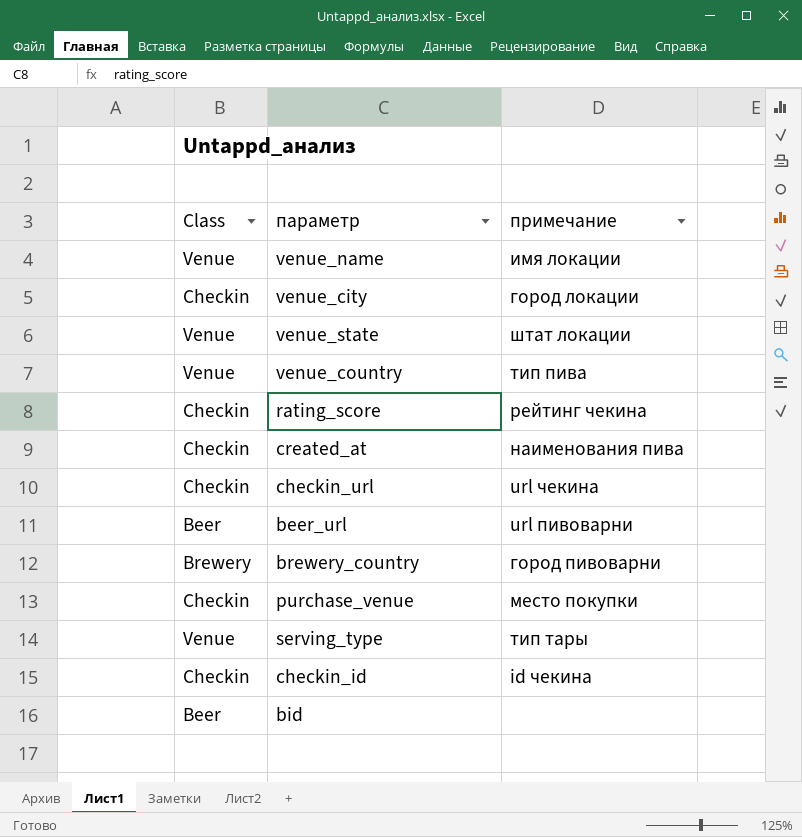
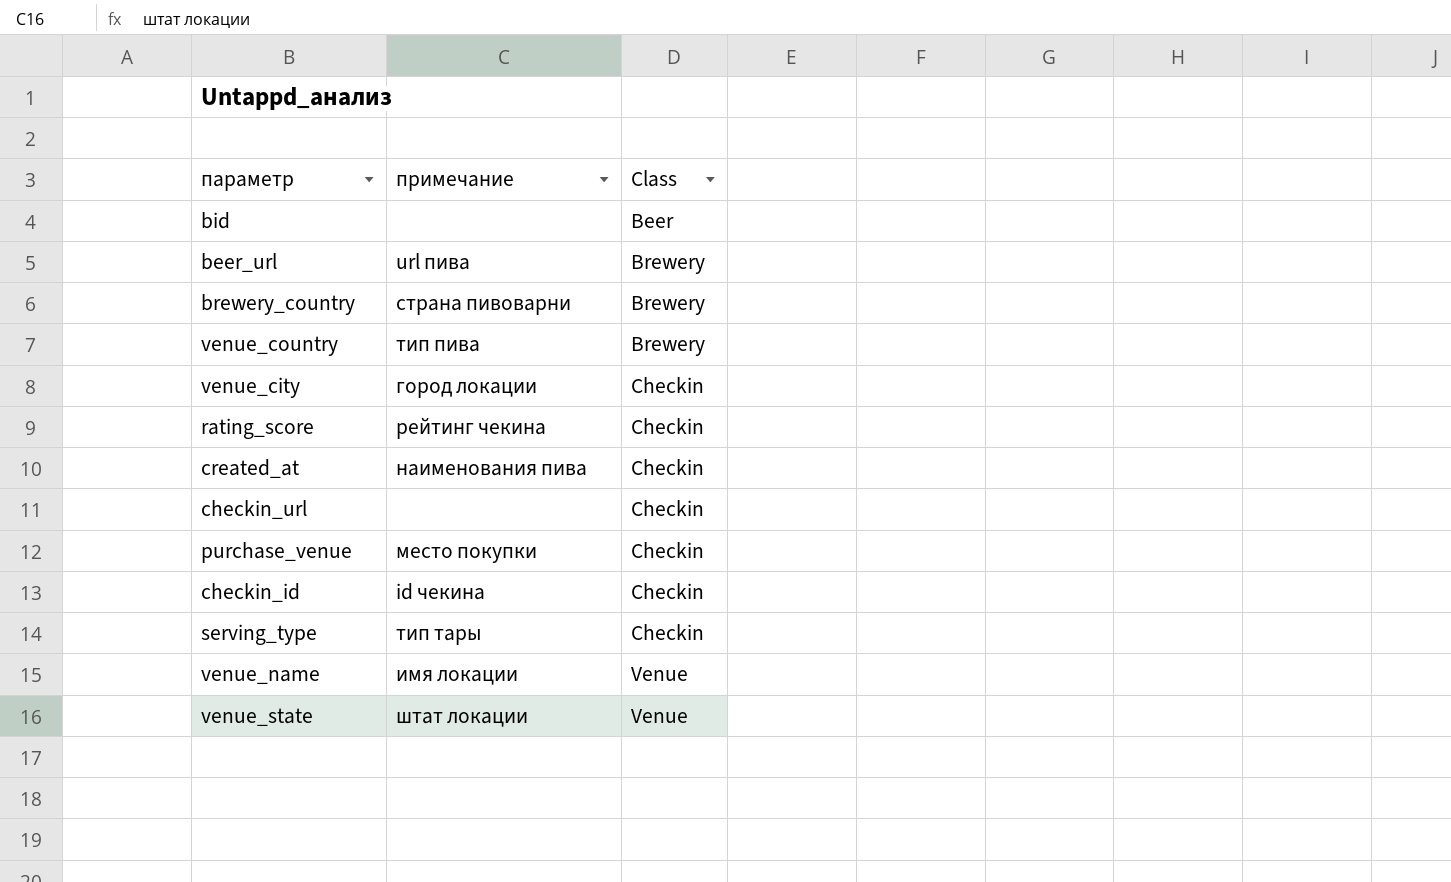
row order: none -> Class ascending
column Class | position: 1 -> 3
beer_url | примечание: url пивоварни -> url пива
beer_url | Class: Beer -> Brewery
brewery_country | примечание: город пивоварни -> страна пивоварни
venue_country | Class: Venue -> Brewery
checkin_url | примечание: url чекина -> none
serving_type | Class: Venue -> Checkin

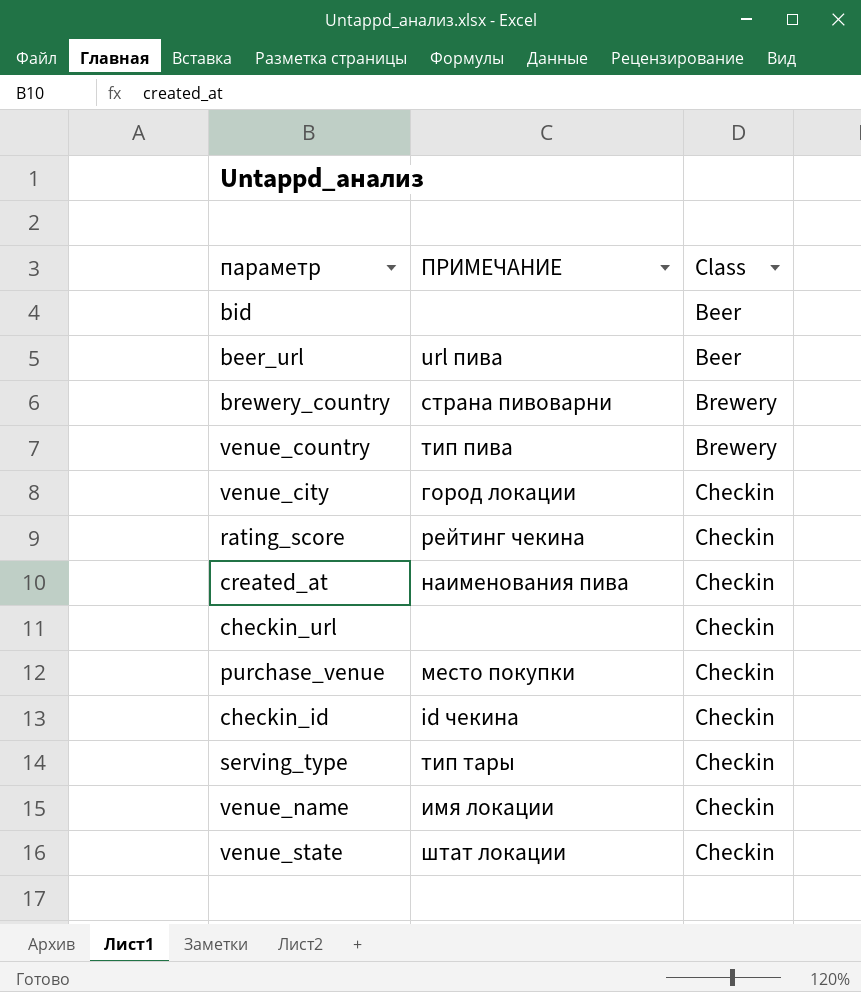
column name: примечание -> ПРИМЕЧАНИЕ
beer_url | Class: Brewery -> Beer
venue_name | Class: Venue -> Checkin
venue_state | Class: Venue -> Checkin

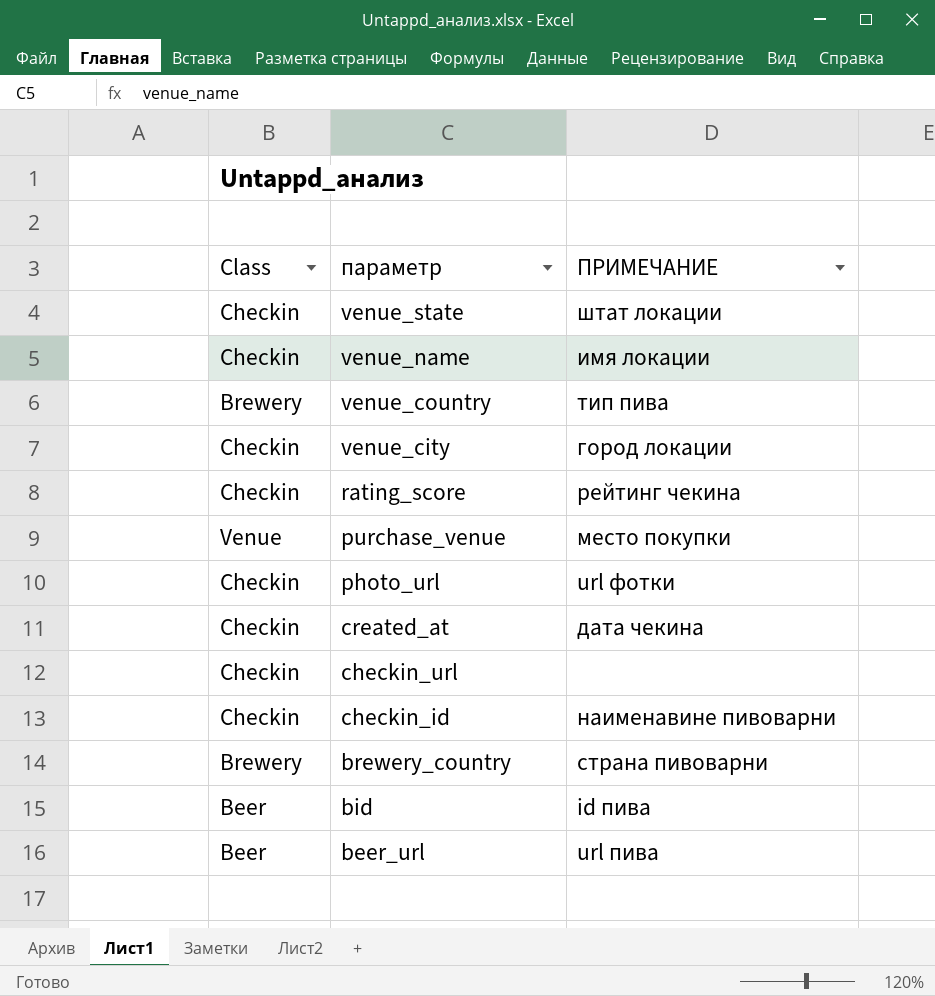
row order: Class ascending -> параметр descending
column Class | position: 3 -> 1
row serving_type: тип тары | Checkin -> none
purchase_venue | Class: Checkin -> Venue
row photo_url: none -> Checkin | url фотки
created_at | ПРИМЕЧАНИЕ: наименования пива -> дата чекина
checkin_id | ПРИМЕЧАНИЕ: id чекина -> наименавине пивоварни
bid | ПРИМЕЧАНИЕ: none -> id пива

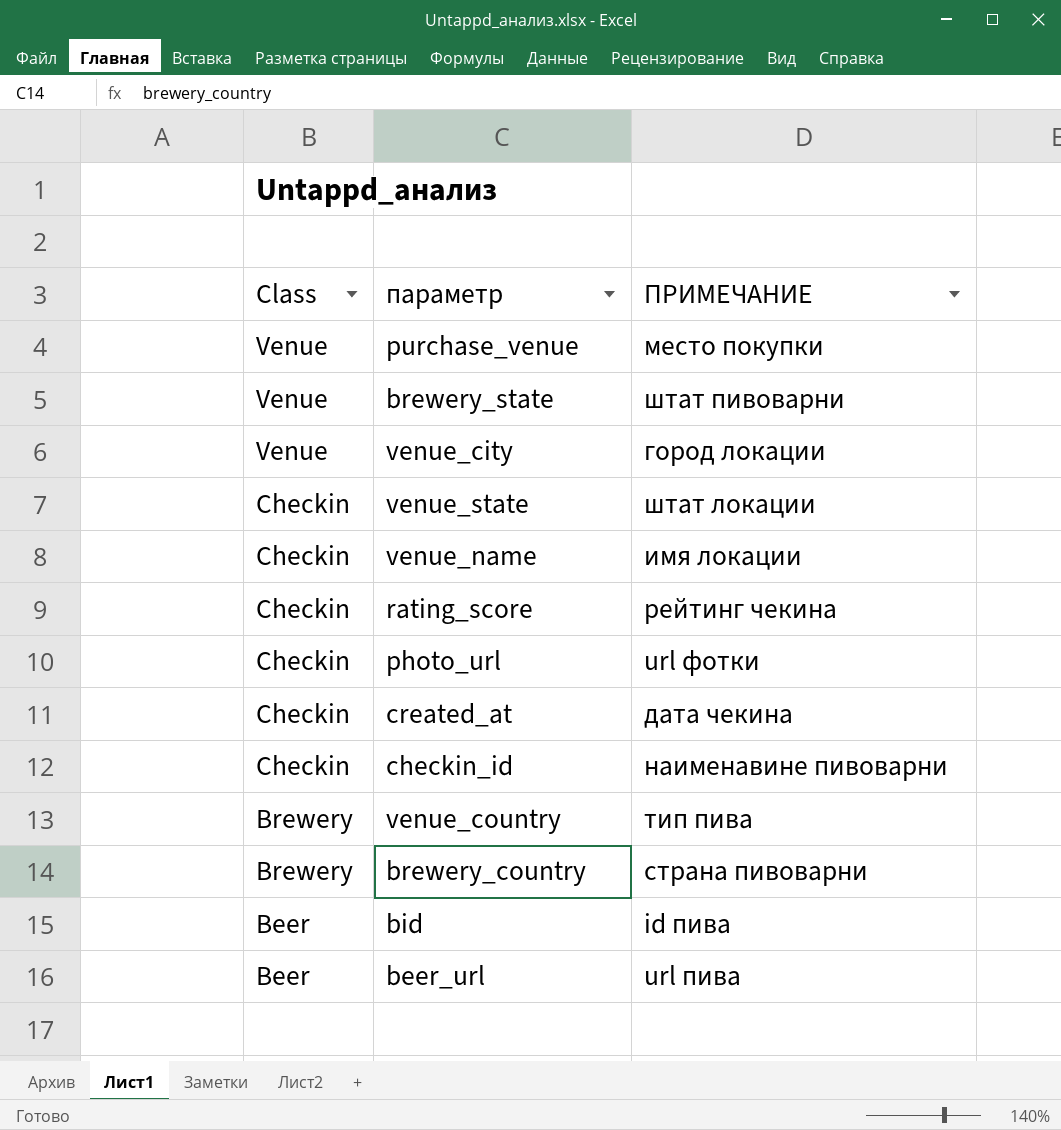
row order: параметр descending -> Class descending
row checkin_url: Checkin | none -> none
row brewery_state: none -> Venue | штат пивоварни
venue_city | Class: Checkin -> Venue

